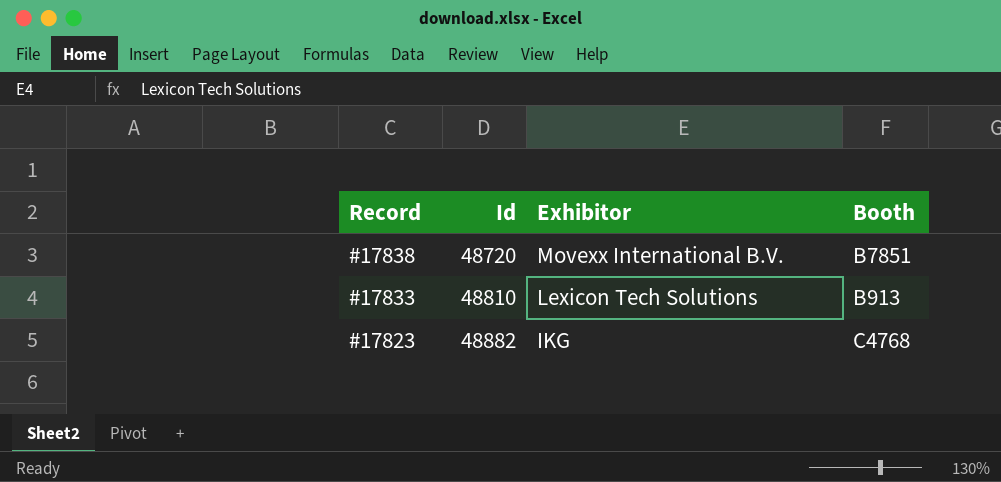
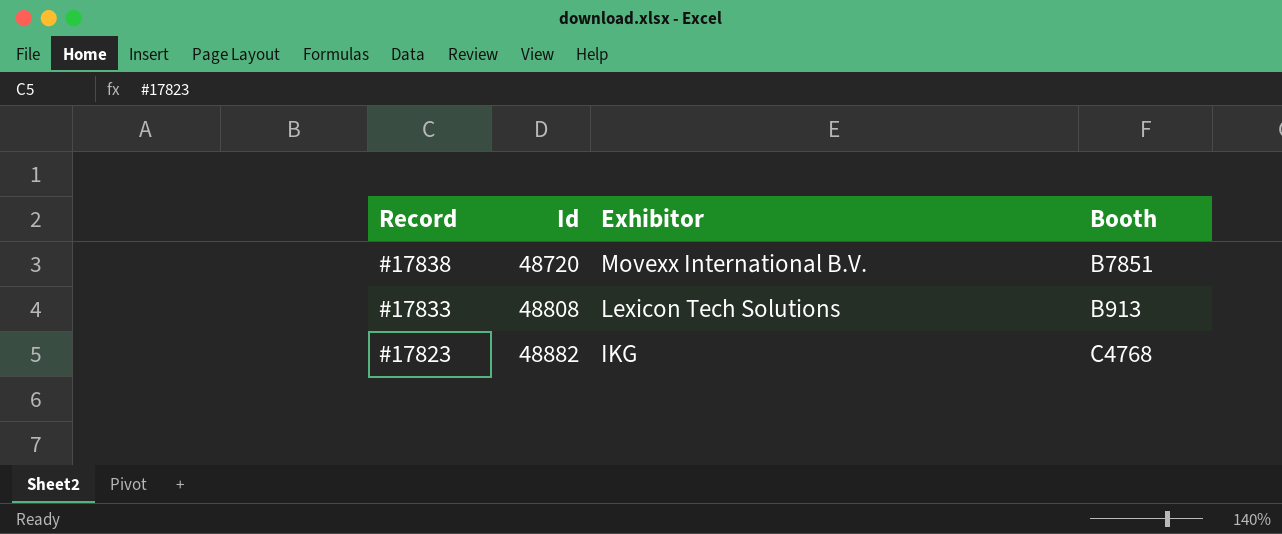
#17833 | Id: 48810 -> 48808

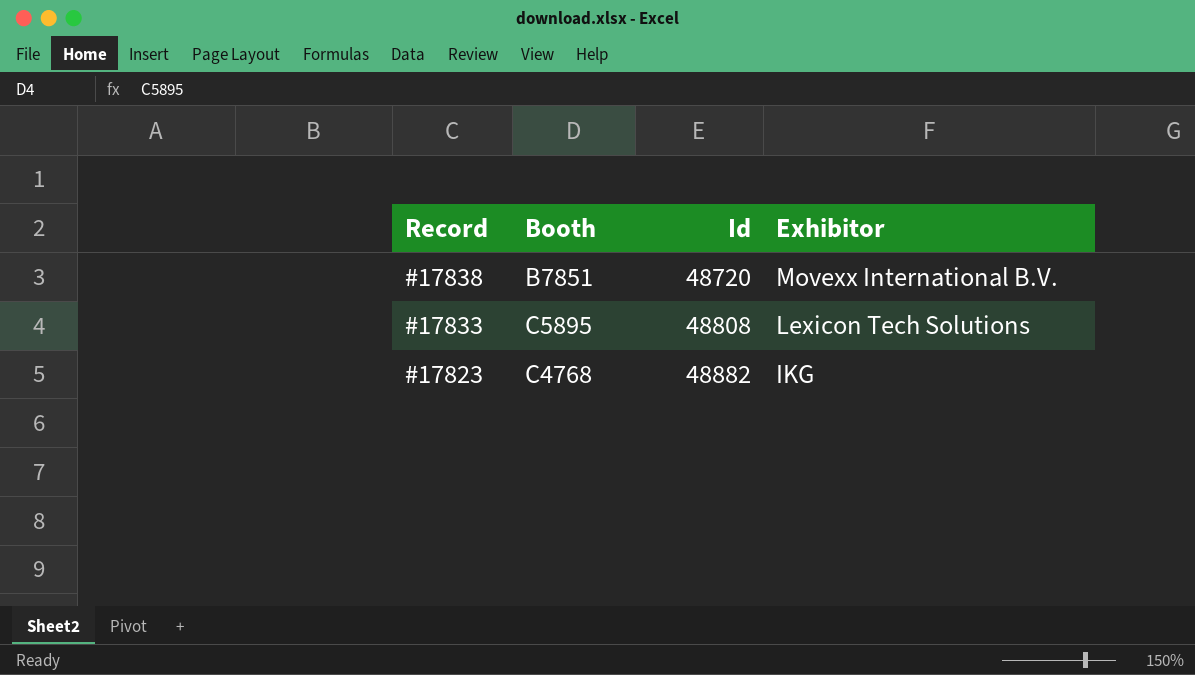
column Booth | position: 4 -> 2
#17833 | Booth: B913 -> C5895

